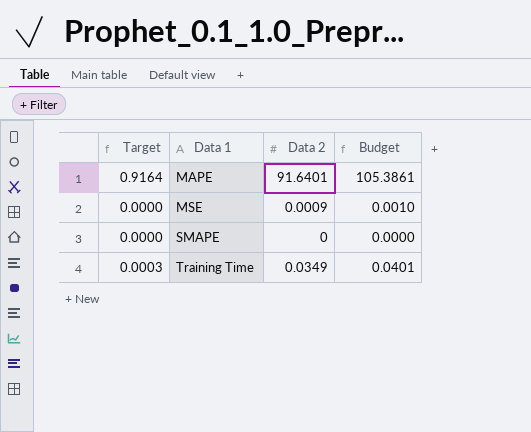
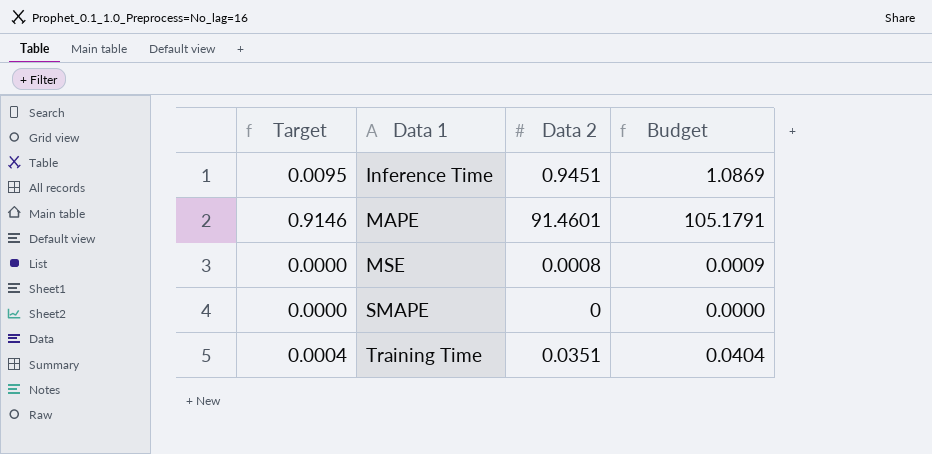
row Inference Time: none -> 0.0095 | 0.9451 | 1.0869
MAPE | Target: 0.9164 -> 0.9146
MAPE | Data 2: 91.6401 -> 91.4601
MAPE | Budget: 105.3861 -> 105.1791
MSE | Data 2: 0.0009 -> 0.0008
MSE | Budget: 0.0010 -> 0.0009
Training Time | Target: 0.0003 -> 0.0004
Training Time | Data 2: 0.0349 -> 0.0351
Training Time | Budget: 0.0401 -> 0.0404

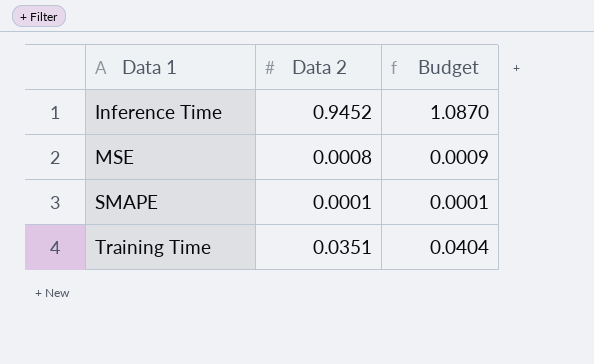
column Target | formula: [Data 2] * 0.01 -> none
row MAPE: 0.9146 | 91.4601 | 105.1791 -> none
Inference Time | Data 2: 0.9451 -> 0.9452
Inference Time | Budget: 1.0869 -> 1.0870
SMAPE | Data 2: 0 -> 0.0001
SMAPE | Budget: 0.0000 -> 0.0001

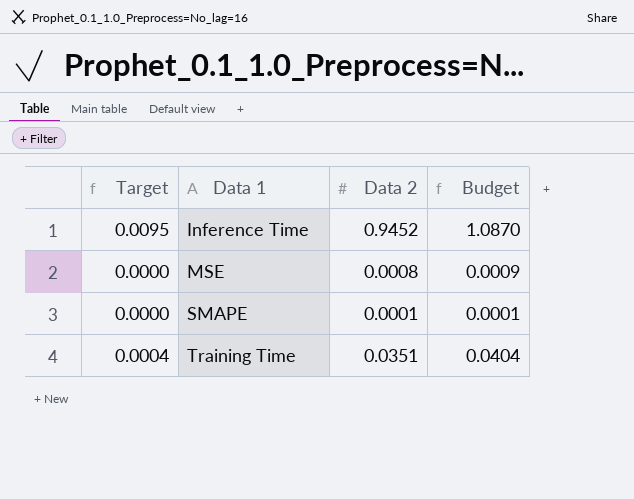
column Target | formula: none -> [Data 2] * 0.01

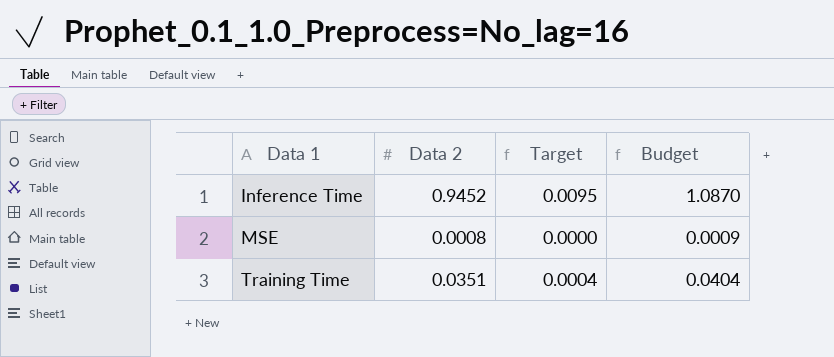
column Target | position: 1 -> 3
row SMAPE: 0.0000 | 0.0001 | 0.0001 -> none

